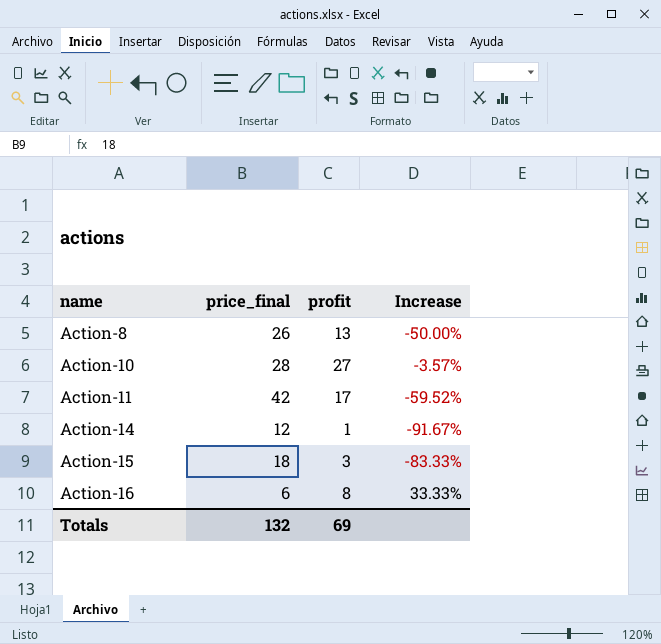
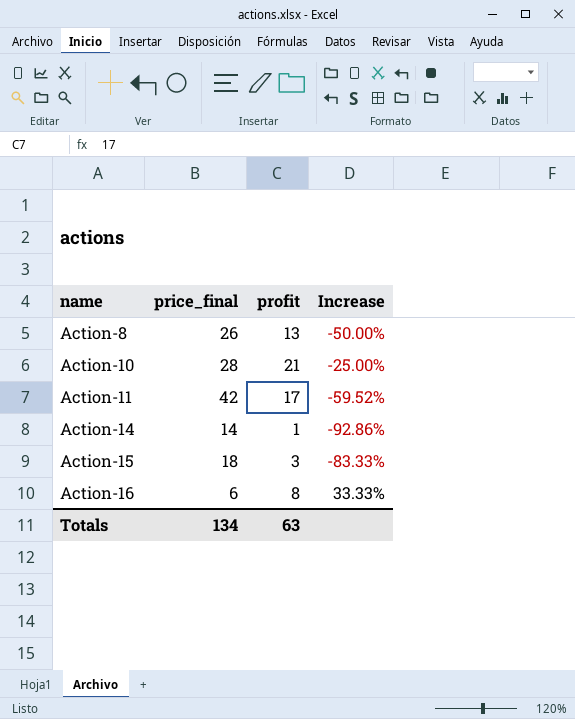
Action-10 | profit: 27 -> 21
Action-10 | Increase: -3.57% -> -25.00%
Action-14 | price_final: 12 -> 14
Action-14 | Increase: -91.67% -> -92.86%
Totals | price_final: 132 -> 134
Totals | profit: 69 -> 63

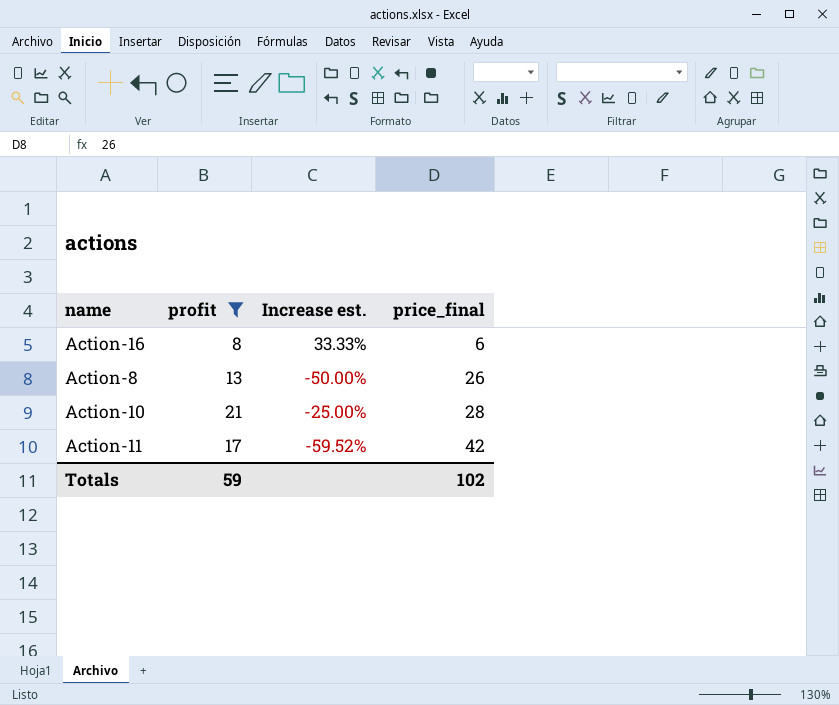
filter: none -> profit >= 8
row order: name ascending -> price_final ascending
column name: Increase -> Increase est.
column price_final | position: 2 -> 4
Totals | profit: 63 -> 59
Totals | price_final: 134 -> 102

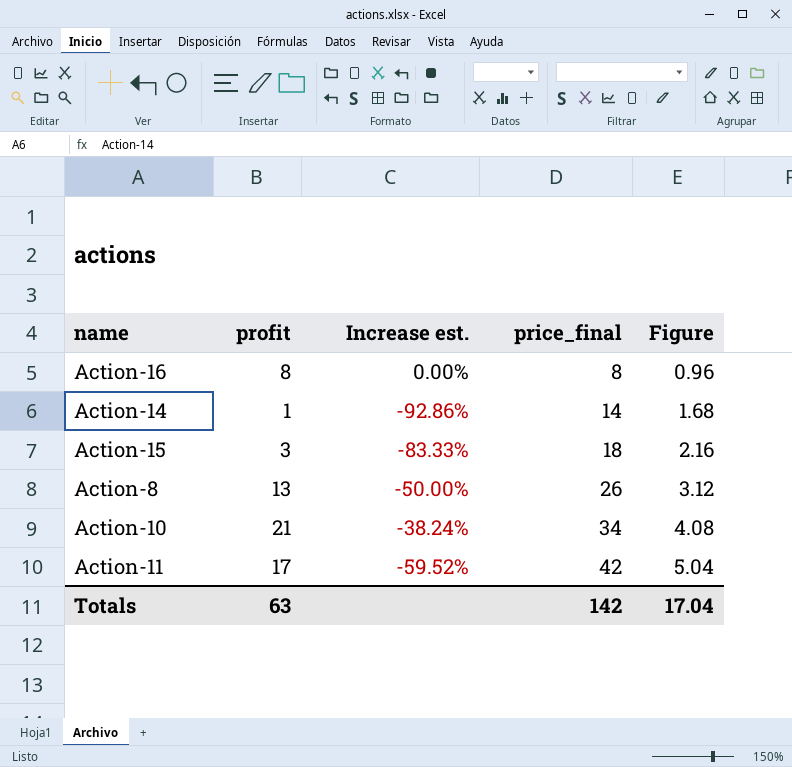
filter: profit >= 8 -> none
column Figure | formula: none -> [price_final] * 0.12
Action-16 | Increase est.: 33.33% -> 0.00%
Action-16 | price_final: 6 -> 8
Action-10 | Increase est.: -25.00% -> -38.24%
Action-10 | price_final: 28 -> 34
Totals | profit: 59 -> 63
Totals | price_final: 102 -> 142

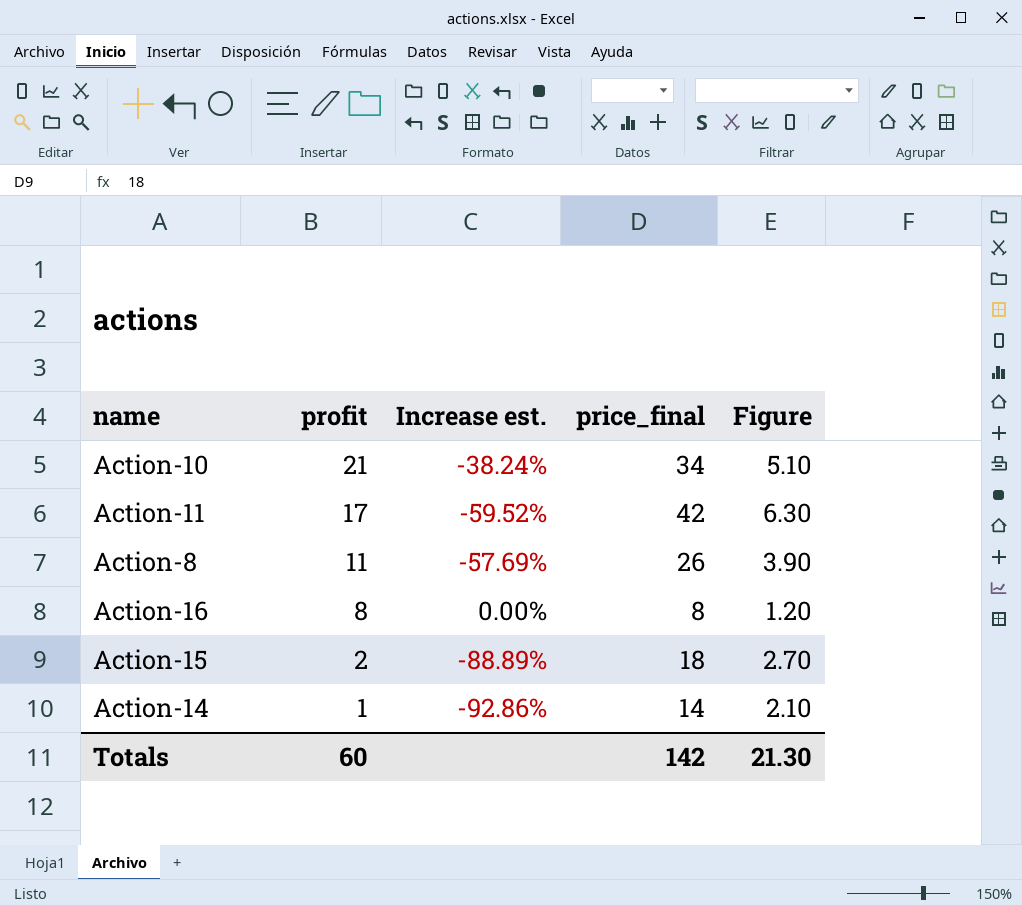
row order: price_final ascending -> profit descending
column Figure | formula: [price_final] * 0.12 -> [price_final] * 0.15
Action-8 | profit: 13 -> 11
Action-8 | Increase est.: -50.00% -> -57.69%
Action-15 | profit: 3 -> 2
Action-15 | Increase est.: -83.33% -> -88.89%
Totals | profit: 63 -> 60
Totals | Figure: 17.04 -> 21.30

